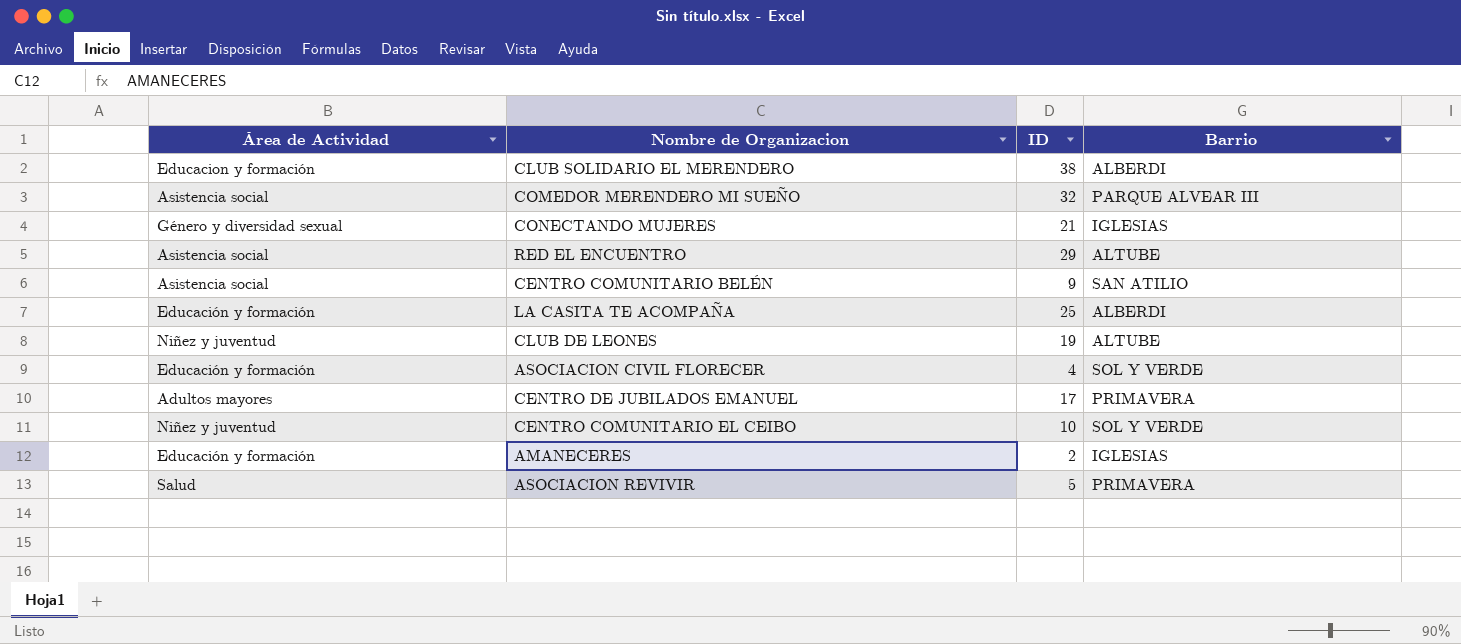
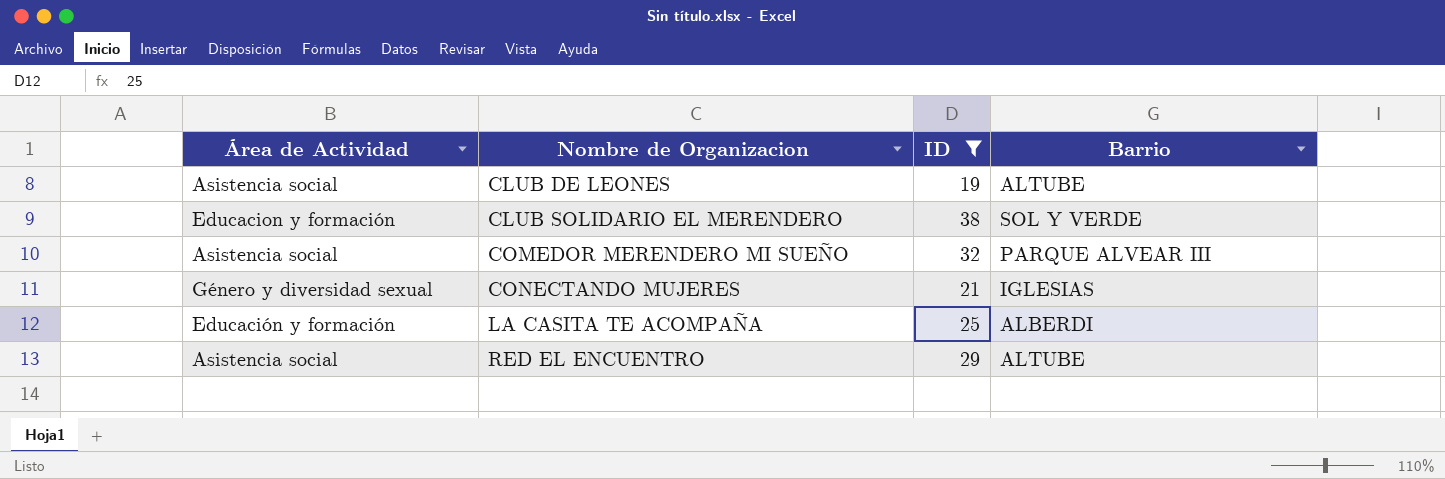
filter: none -> ID >= 19
row order: none -> Nombre de Organizacion ascending
CLUB DE LEONES | Área de Actividad: Niñez y juventud -> Asistencia social
CLUB SOLIDARIO EL MERENDERO | Barrio: ALBERDI -> SOL Y VERDE

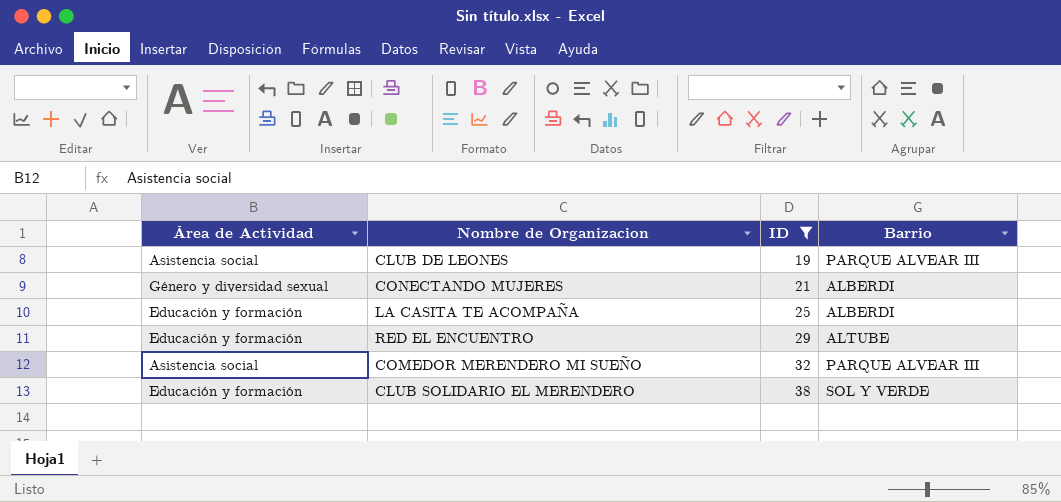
row order: Nombre de Organizacion ascending -> ID ascending
CLUB DE LEONES | Barrio: ALTUBE -> PARQUE ALVEAR III
CONECTANDO MUJERES | Barrio: IGLESIAS -> ALBERDI
RED EL ENCUENTRO | Área de Actividad: Asistencia social -> Educación y formación
CLUB SOLIDARIO EL MERENDERO | Área de Actividad: Educacion y formación -> Educación y formación

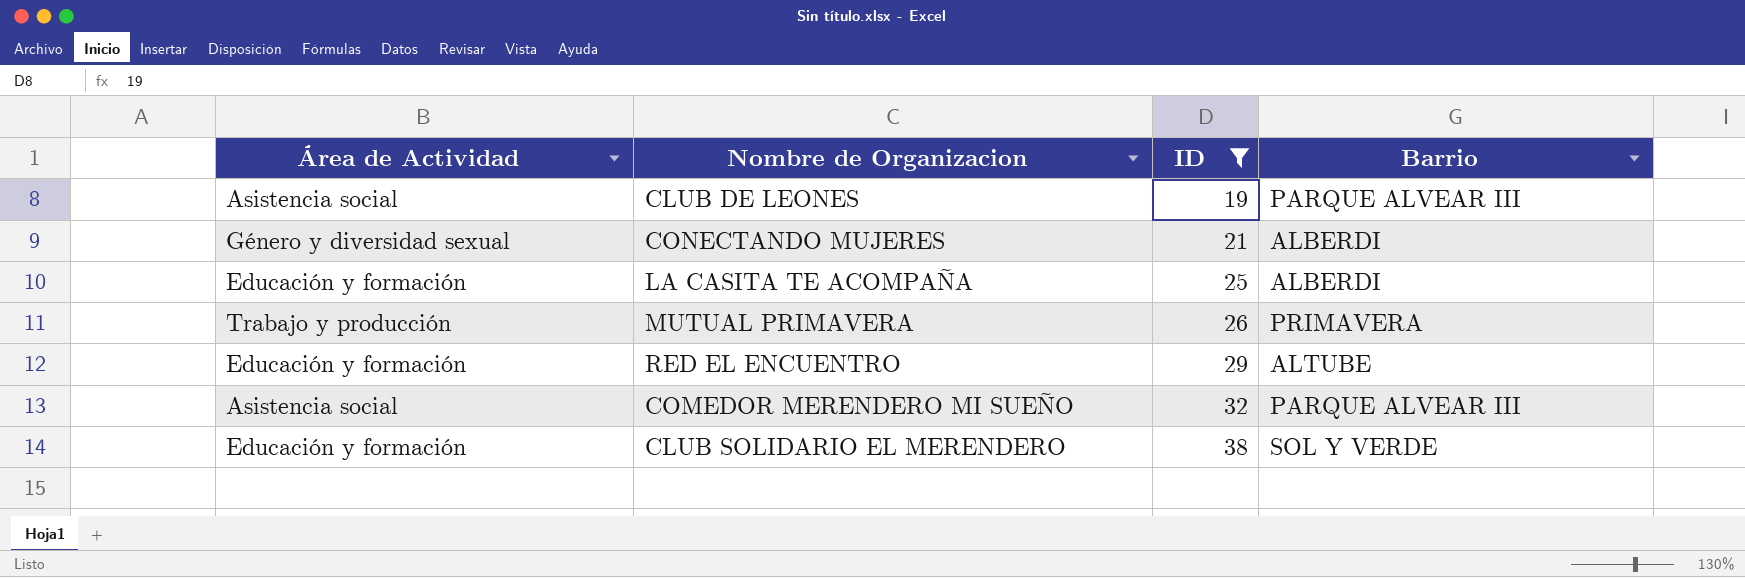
row MUTUAL PRIMAVERA: none -> Trabajo y producción | 26 | PRIMAVERA

